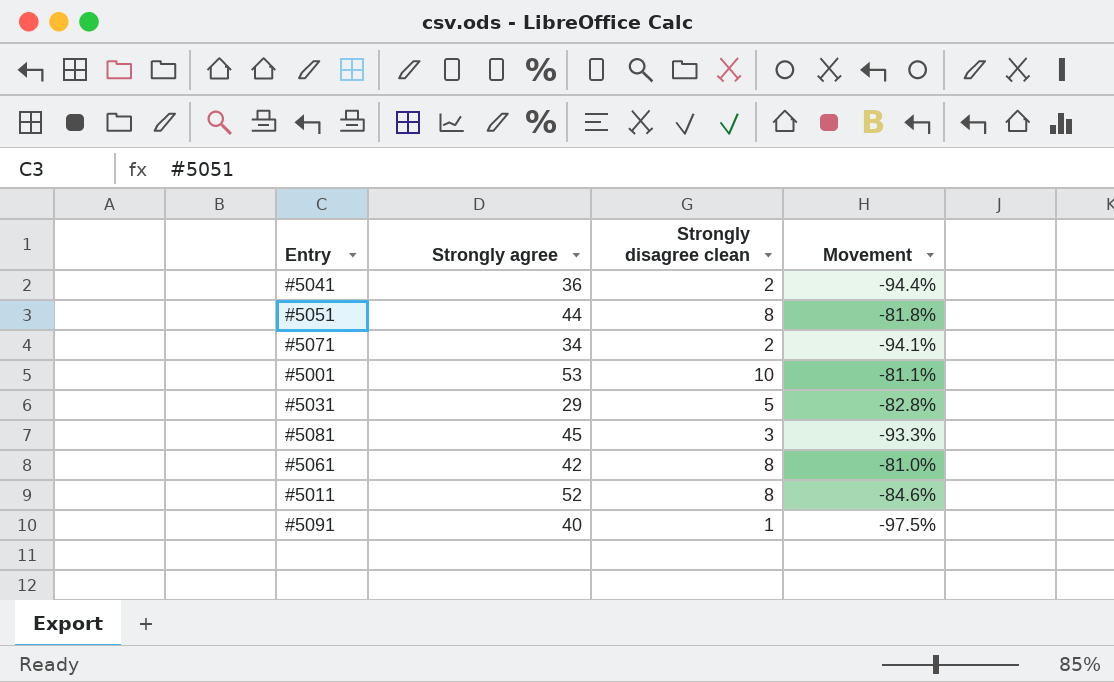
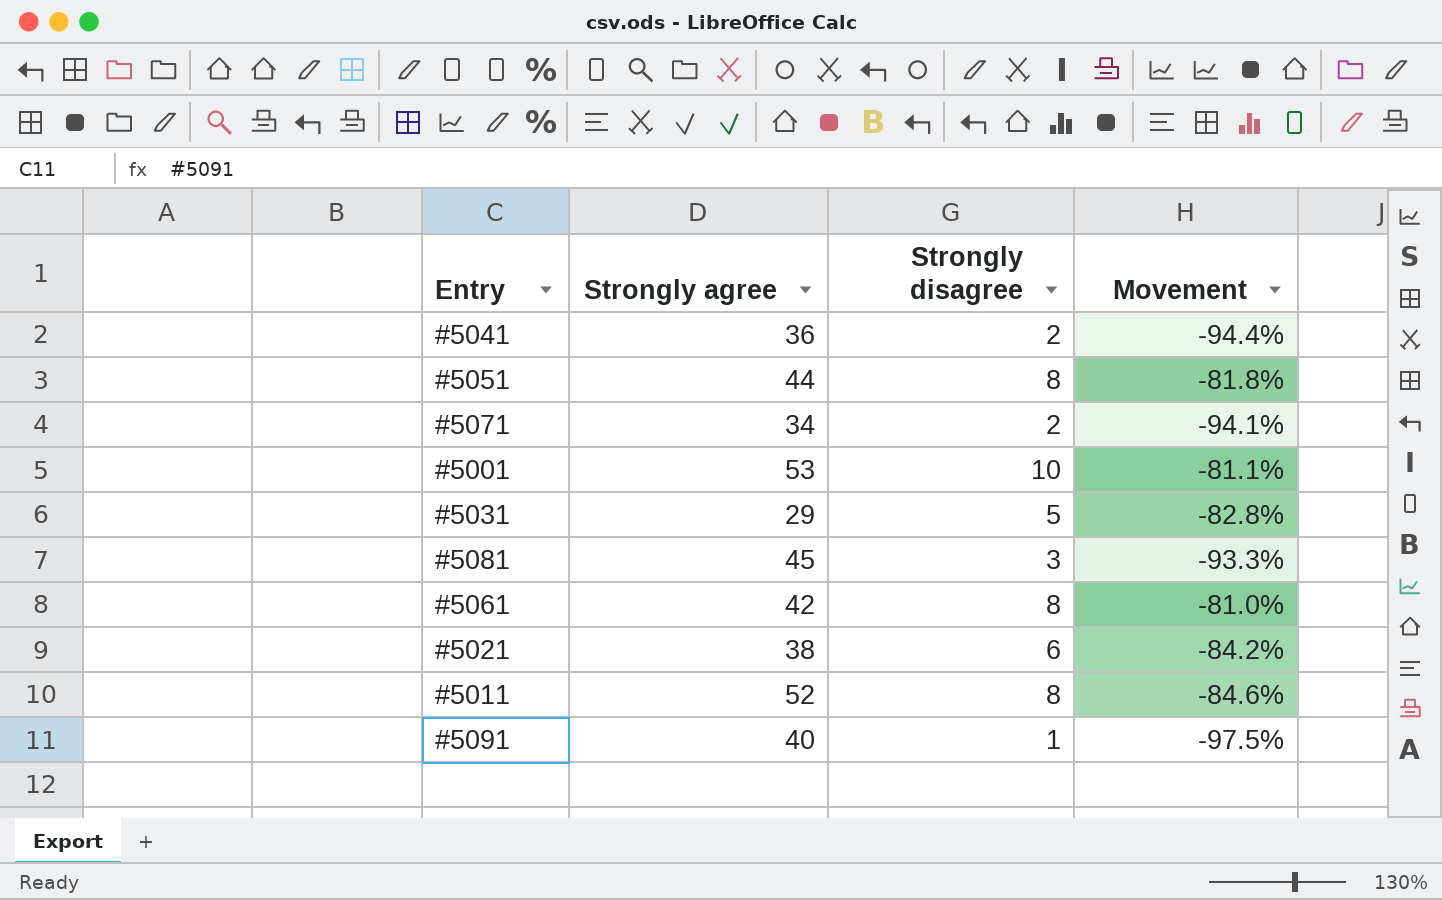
column name: Strongly disagree clean -> Strongly disagree
row #5021: none -> 38 | 6 | -84.2%

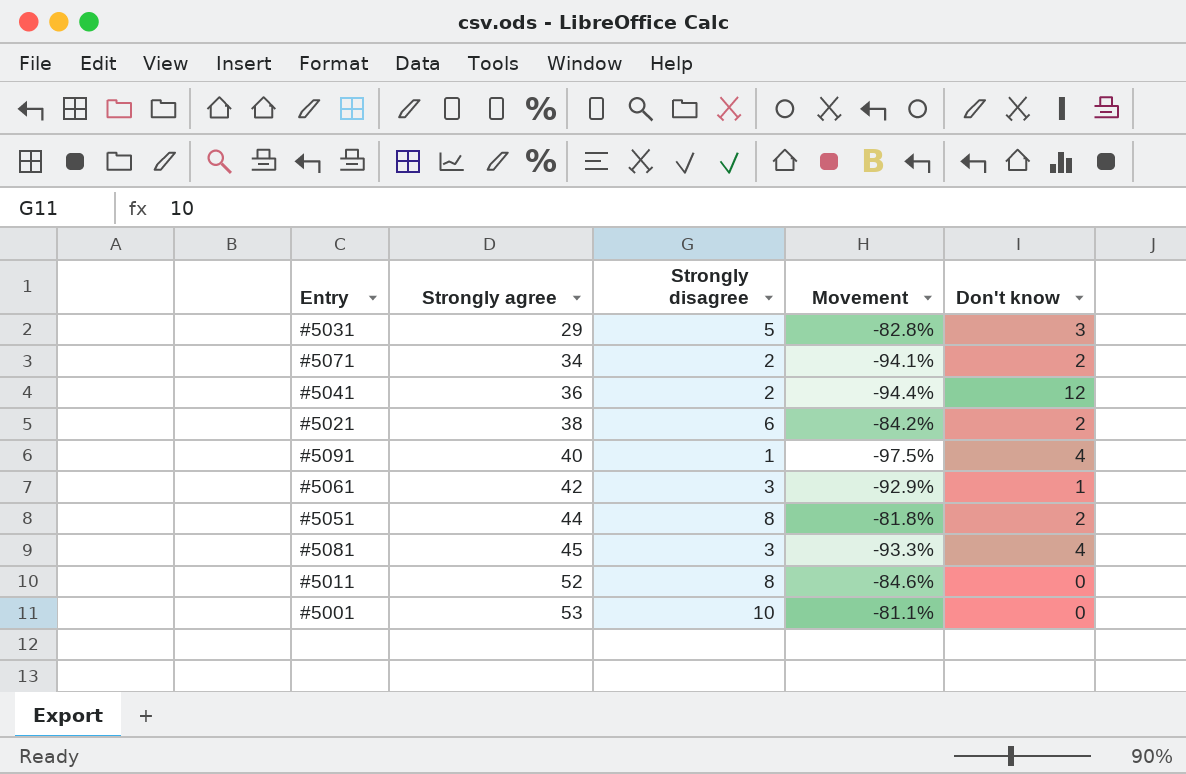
row order: none -> Strongly agree ascending
column Don't know | position: none -> 5
#5061 | Strongly disagree: 8 -> 3
#5061 | Movement: -81.0% -> -92.9%

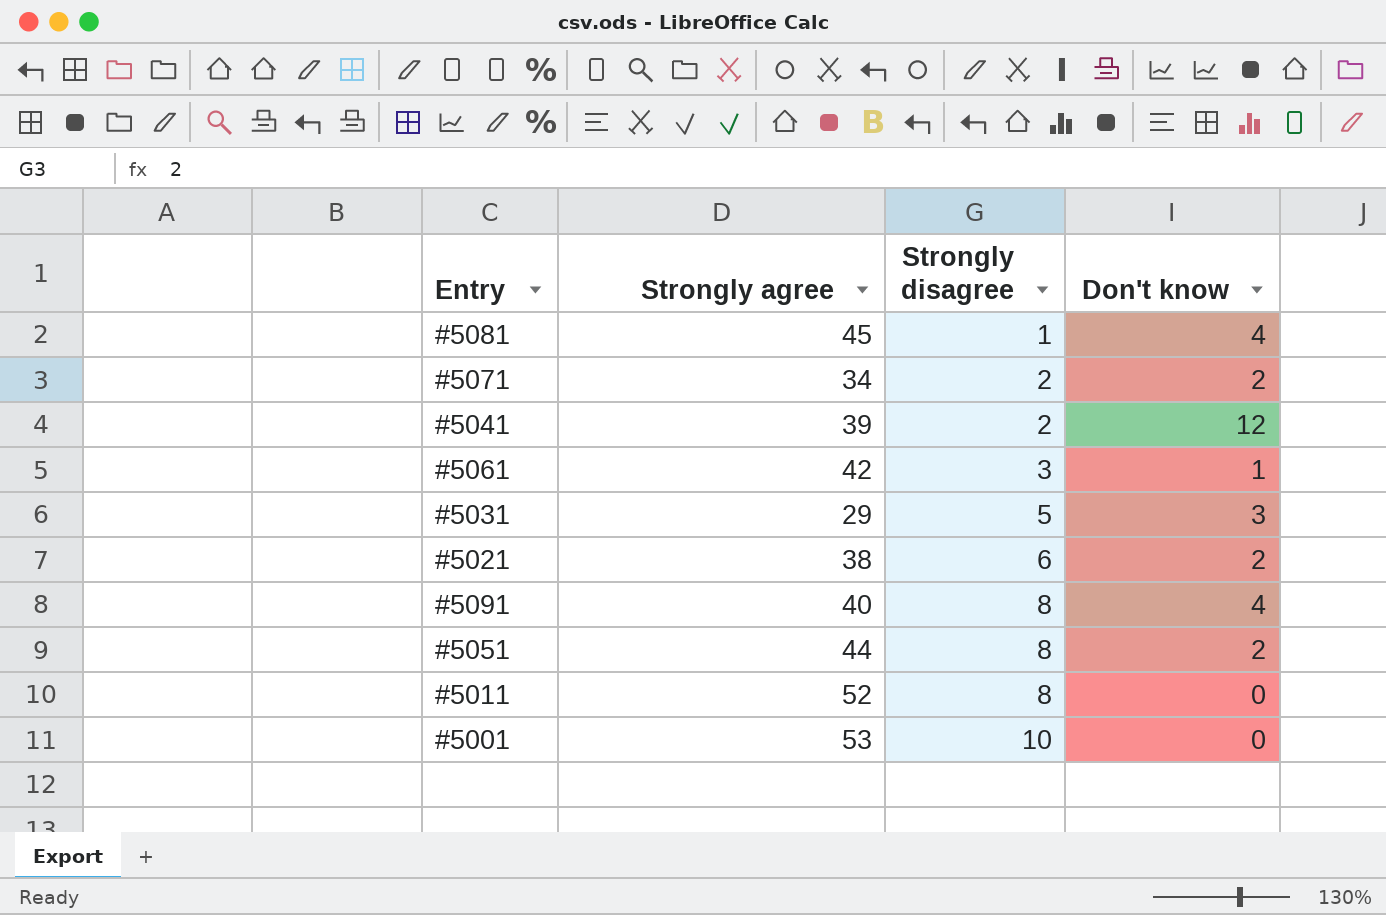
row order: Strongly agree ascending -> Strongly disagree ascending
column Movement | formula: ([Strongly disagree] - [Strongly agree]) / [Strongly agree] -> none
#5081 | Strongly disagree: 3 -> 1
#5041 | Strongly agree: 36 -> 39
#5091 | Strongly disagree: 1 -> 8

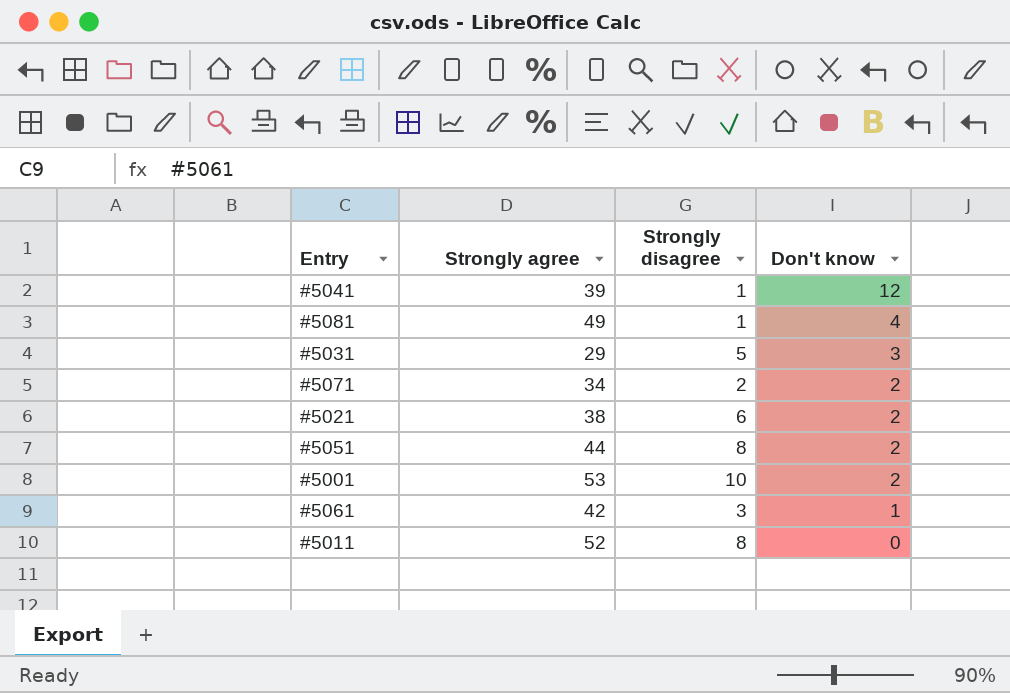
row order: Strongly disagree ascending -> Don't know descending
row #5091: 40 | 8 | 4 -> none
#5041 | Strongly disagree: 2 -> 1
#5081 | Strongly agree: 45 -> 49
#5001 | Don't know: 0 -> 2

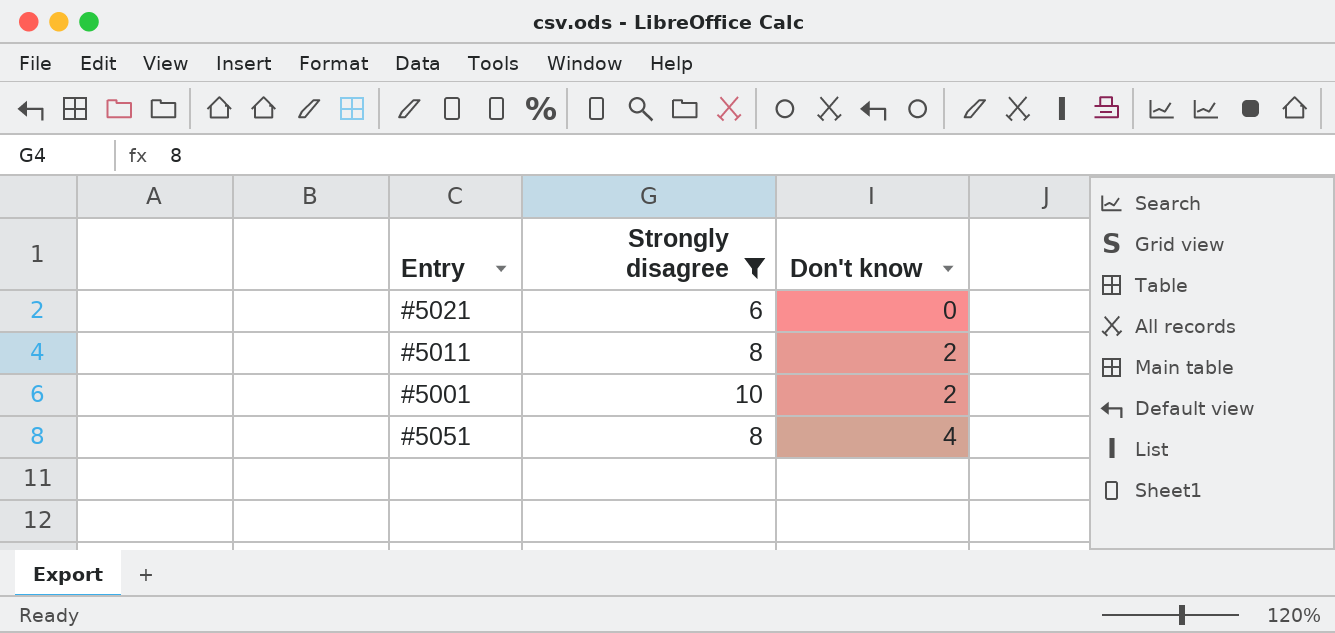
filter: none -> Strongly disagree >= 6
row order: Don't know descending -> Don't know ascending
column Strongly agree | position: 2 -> none
#5021 | Don't know: 2 -> 0
#5011 | Don't know: 0 -> 2
#5051 | Don't know: 2 -> 4

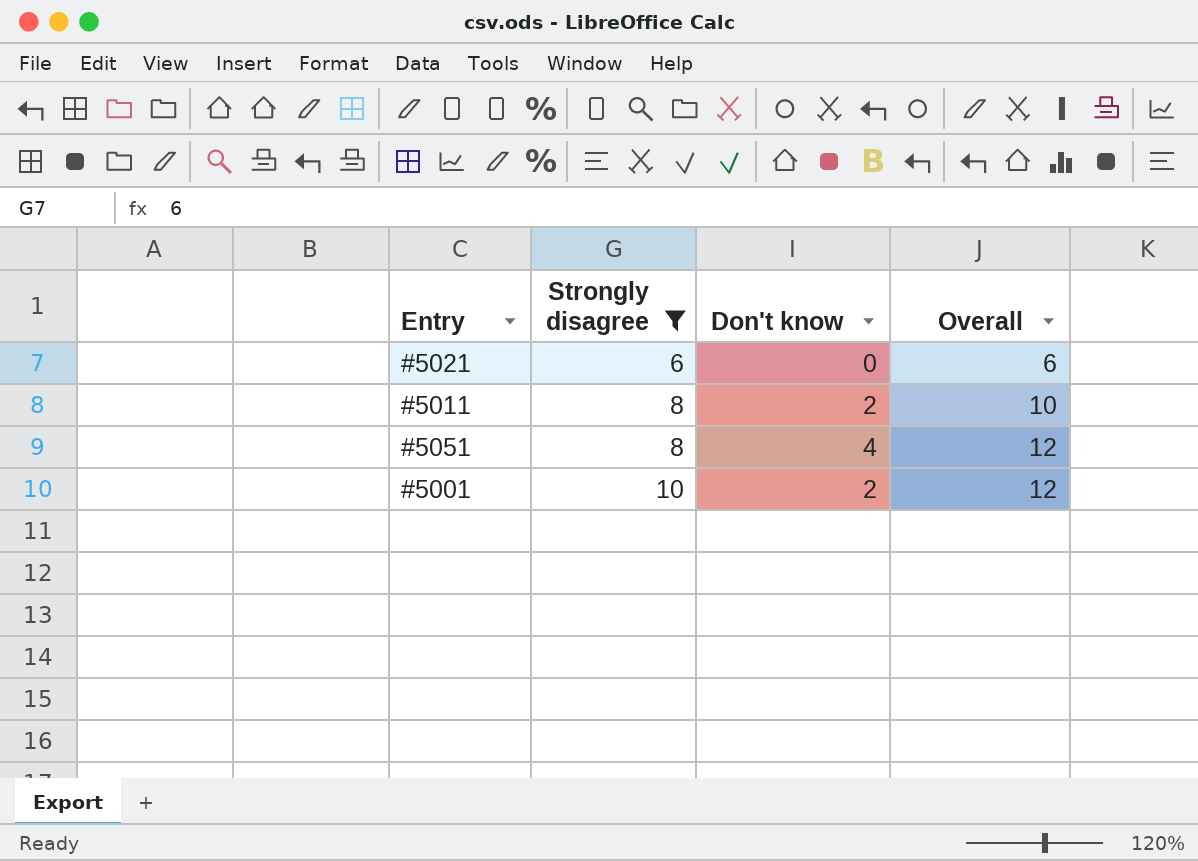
row order: Don't know ascending -> Strongly disagree ascending
column Overall | formula: none -> [Strongly disagree] + [Don't know]

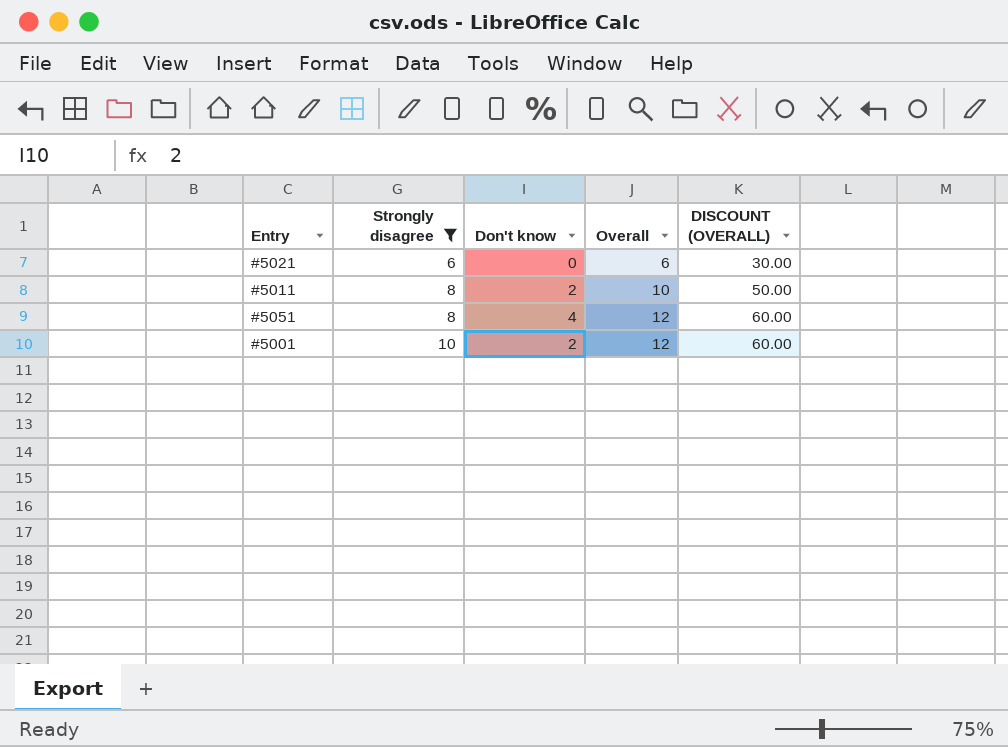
column DISCOUNT (OVERALL) | formula: none -> [Overall] * 5

